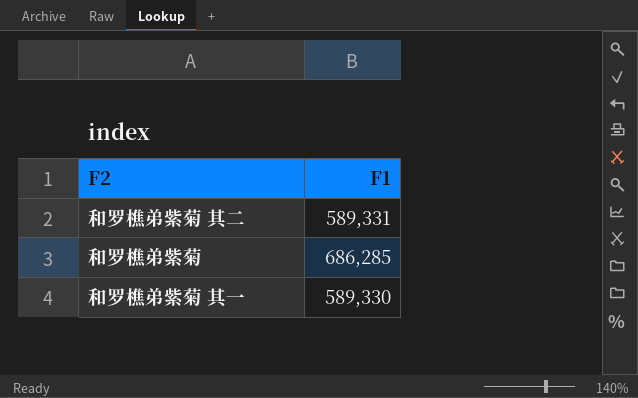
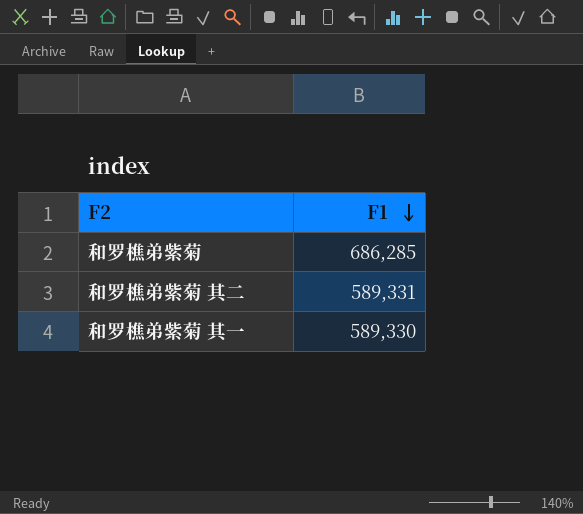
row order: none -> F1 descending

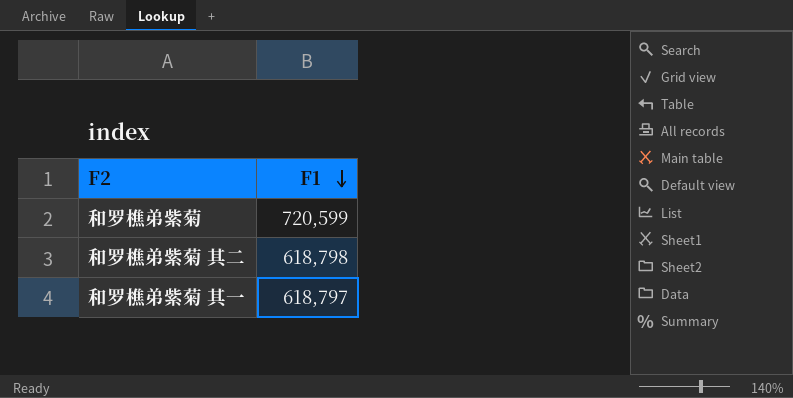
和罗樵弟紫菊 | F1: 686,285 -> 720,599
和罗樵弟紫菊 其二 | F1: 589,331 -> 618,798
和罗樵弟紫菊 其一 | F1: 589,330 -> 618,797

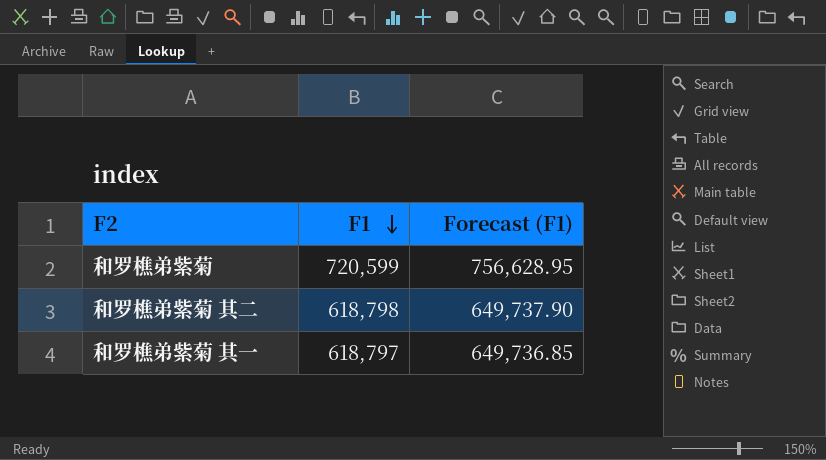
column Forecast (F1) | formula: none -> [F1] * 1.05

